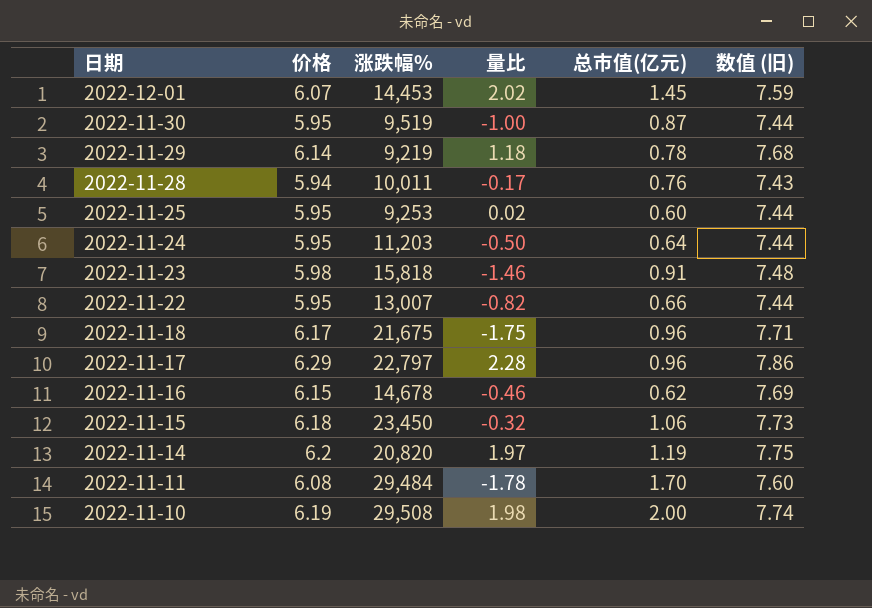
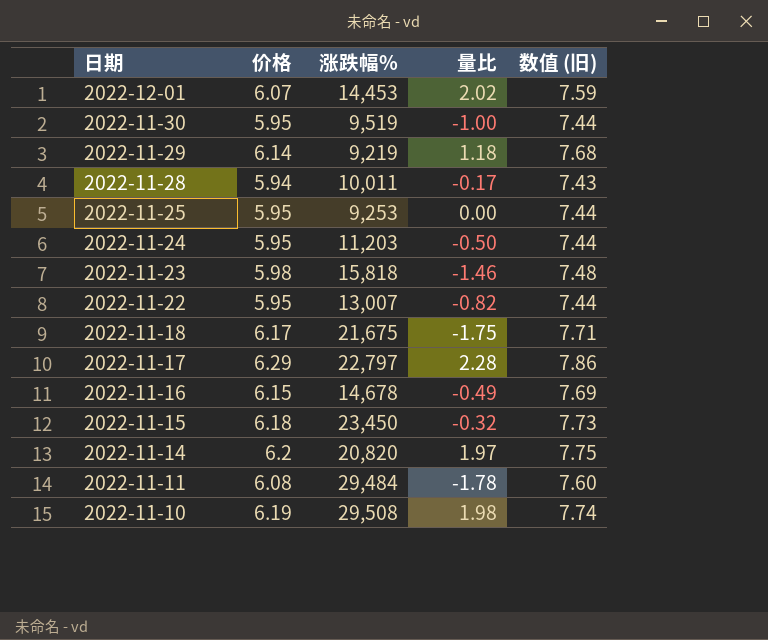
column 总市值(亿元) | position: 5 -> none
2022-11-25 | 量比: 0.02 -> 0.00
2022-11-16 | 量比: -0.46 -> -0.49

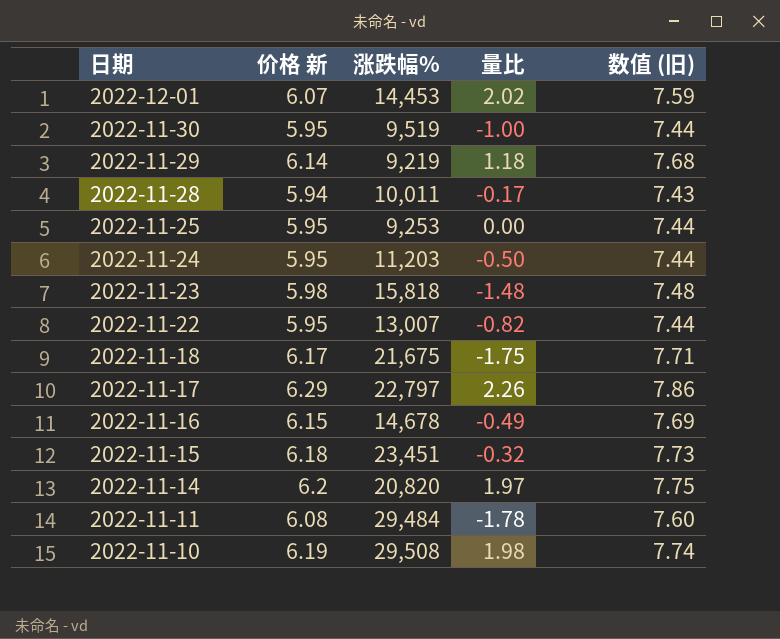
column name: 价格 -> 价格 新
2022-11-23 | 量比: -1.46 -> -1.48
2022-11-17 | 量比: 2.28 -> 2.26
2022-11-15 | 涨跌幅%: 23,450 -> 23,451

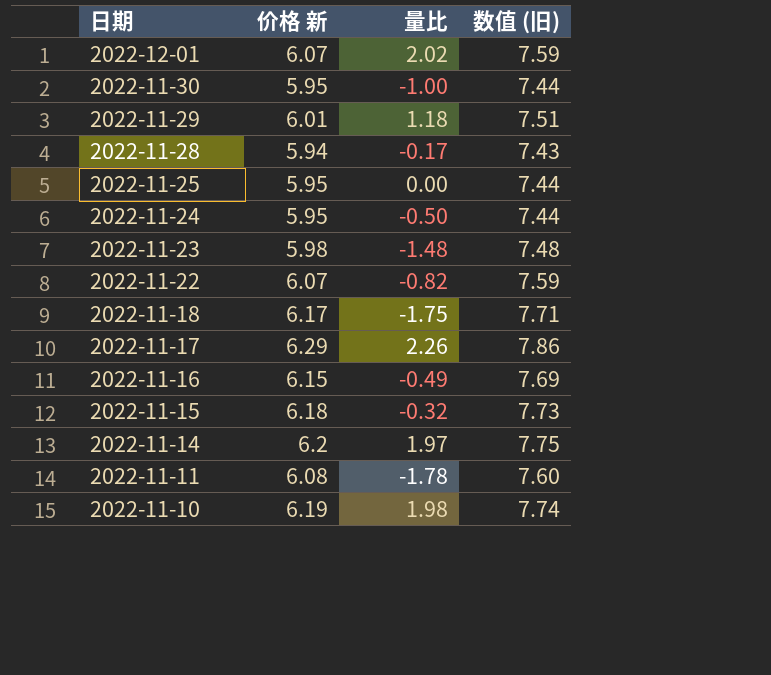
column 涨跌幅% | position: 3 -> none
2022-11-29 | 价格 新: 6.14 -> 6.01
2022-11-29 | 数值 (旧): 7.68 -> 7.51
2022-11-22 | 价格 新: 5.95 -> 6.07
2022-11-22 | 数值 (旧): 7.44 -> 7.59

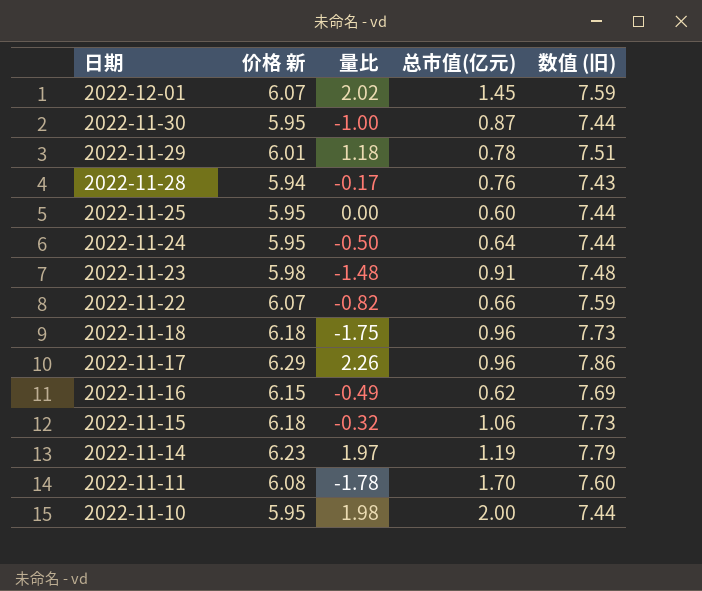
column 总市值(亿元) | position: none -> 4
2022-11-18 | 价格 新: 6.17 -> 6.18
2022-11-18 | 数值 (旧): 7.71 -> 7.73
2022-11-14 | 价格 新: 6.2 -> 6.23
2022-11-14 | 数值 (旧): 7.75 -> 7.79
2022-11-10 | 价格 新: 6.19 -> 5.95
2022-11-10 | 数值 (旧): 7.74 -> 7.44

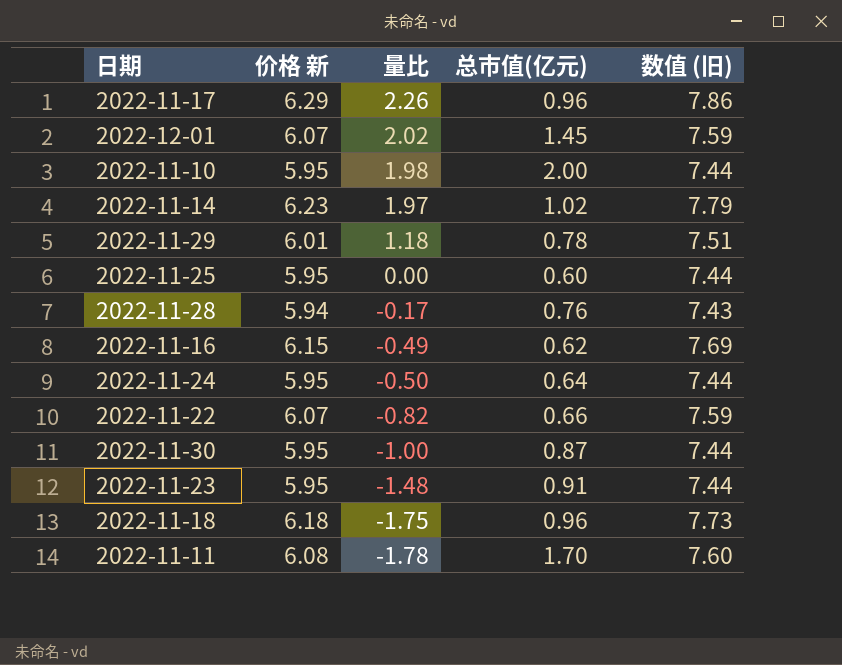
row order: 日期 descending -> 量比 descending
row 2022-11-15: 6.18 | -0.32 | 1.06 | 7.73 -> none
2022-11-14 | 总市值(亿元): 1.19 -> 1.02
2022-11-23 | 价格 新: 5.98 -> 5.95
2022-11-23 | 数值 (旧): 7.48 -> 7.44

